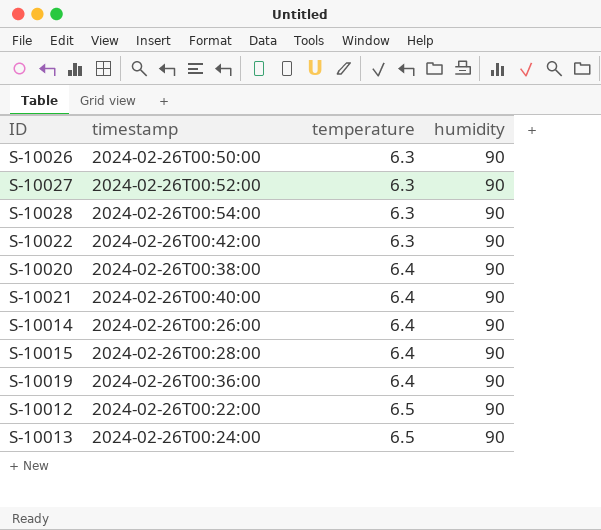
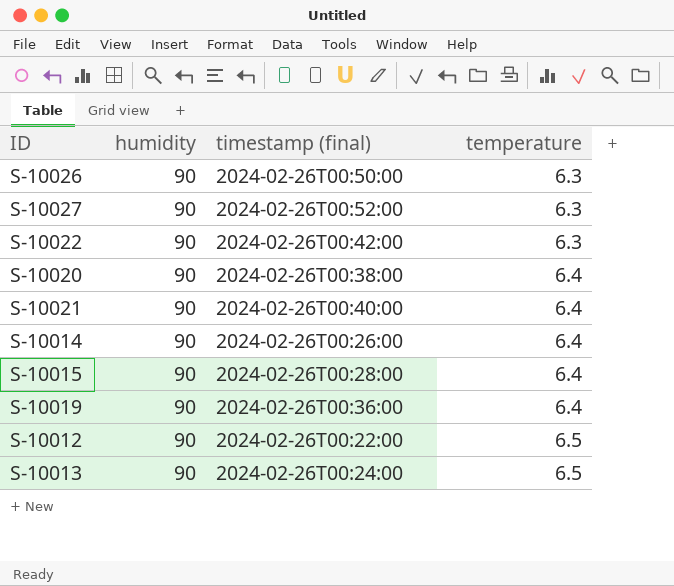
column humidity | position: 4 -> 2
column name: timestamp -> timestamp (final)
row S-10028: 2024-02-26T00:54:00 | 6.3 | 90 -> none

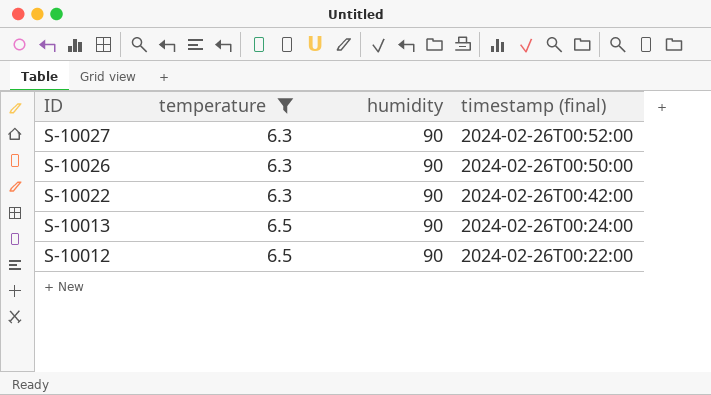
filter: none -> temperature != 6.4
row order: temperature ascending -> ID descending
column temperature | position: 4 -> 2

